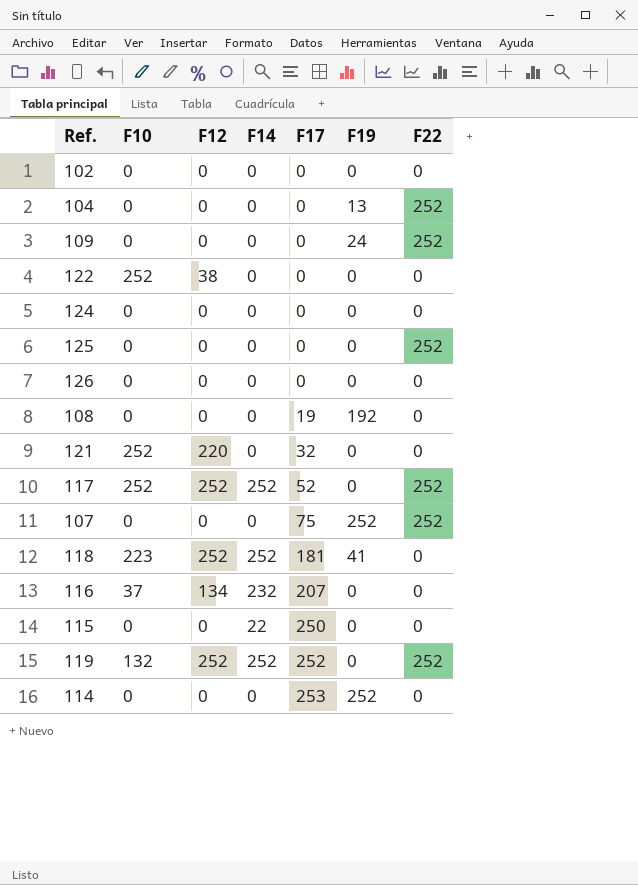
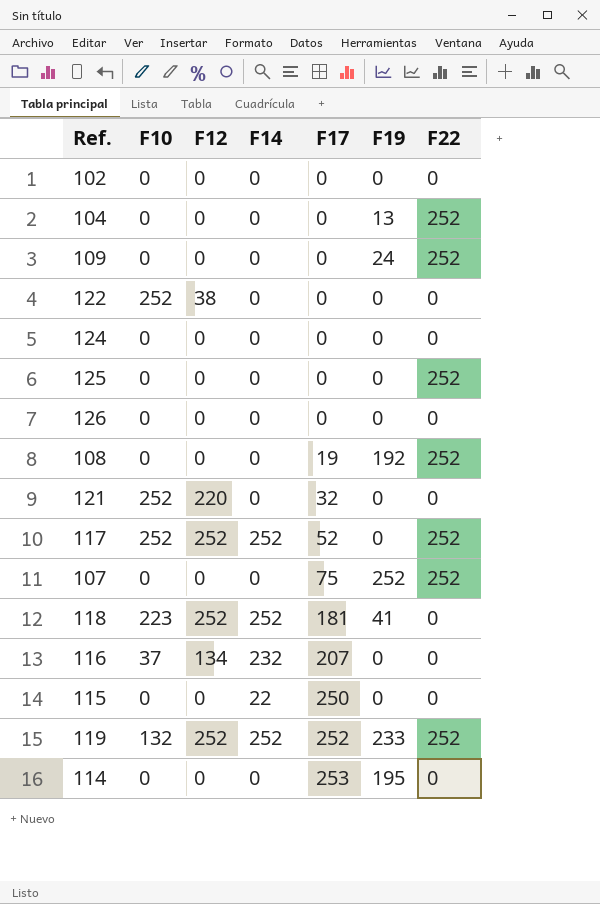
108 | F22: 0 -> 252
119 | F19: 0 -> 233
114 | F19: 252 -> 195

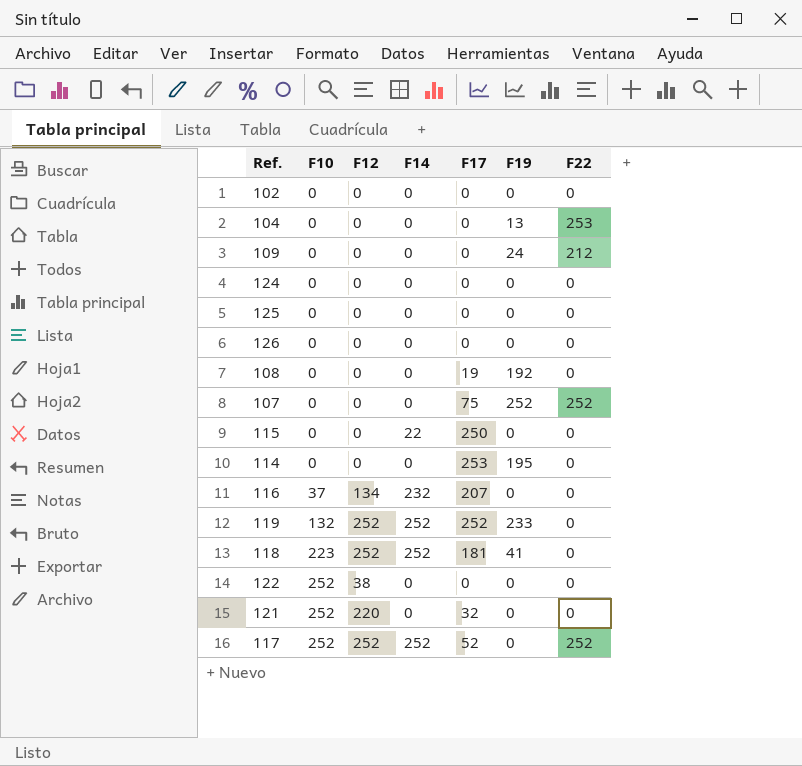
row order: F17 ascending -> F10 ascending
104 | F22: 252 -> 253
109 | F22: 252 -> 212
125 | F22: 252 -> 0
108 | F22: 252 -> 0
119 | F22: 252 -> 0

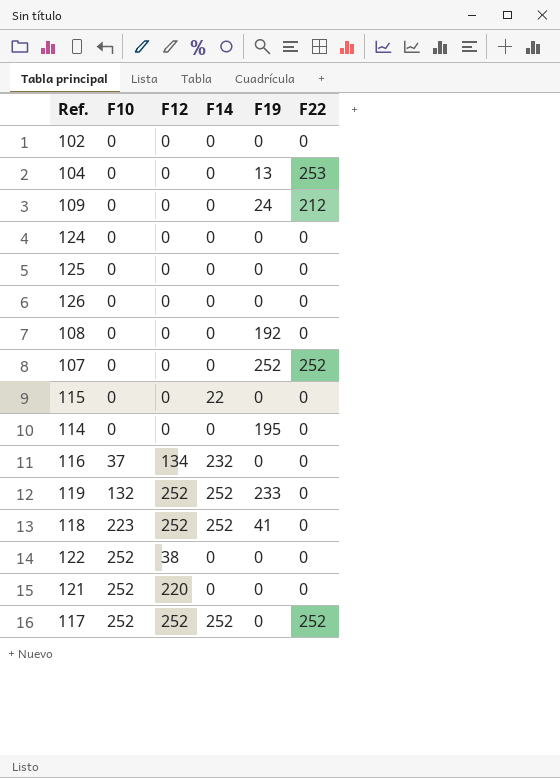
column F17 | position: 5 -> none

